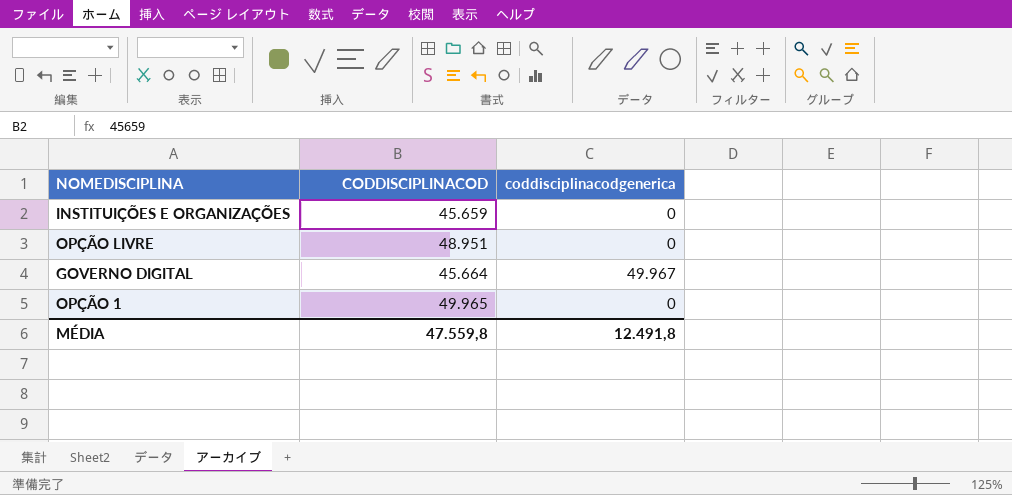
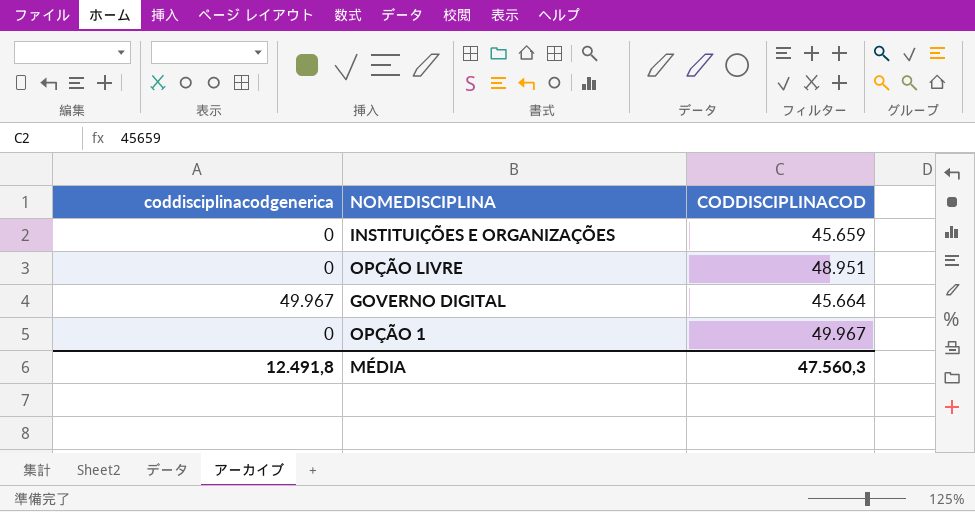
column coddisciplinacodgenerica | position: 3 -> 1
OPÇÃO 1 | CODDISCIPLINACOD: 49.965 -> 49.967
MÉDIA | CODDISCIPLINACOD: 47.559,8 -> 47.560,3

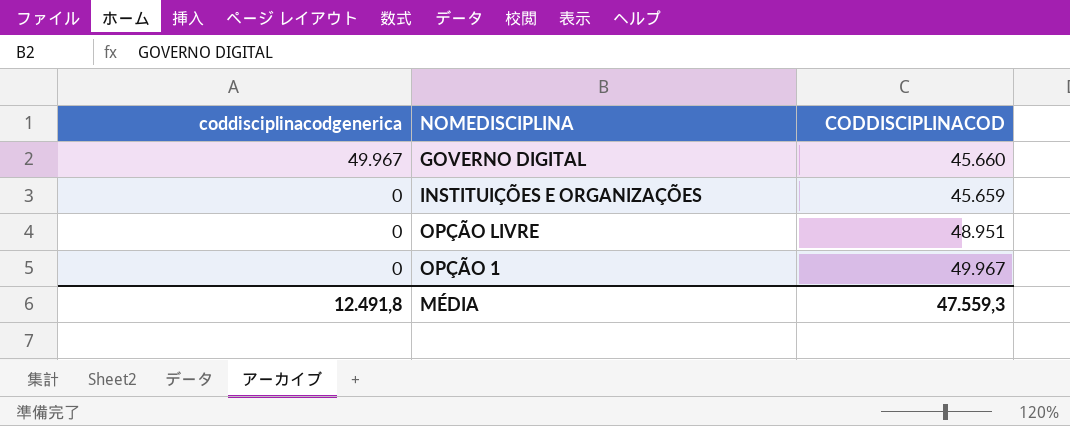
row order: none -> coddisciplinacodgenerica descending
GOVERNO DIGITAL | CODDISCIPLINACOD: 45.664 -> 45.660
MÉDIA | CODDISCIPLINACOD: 47.560,3 -> 47.559,3

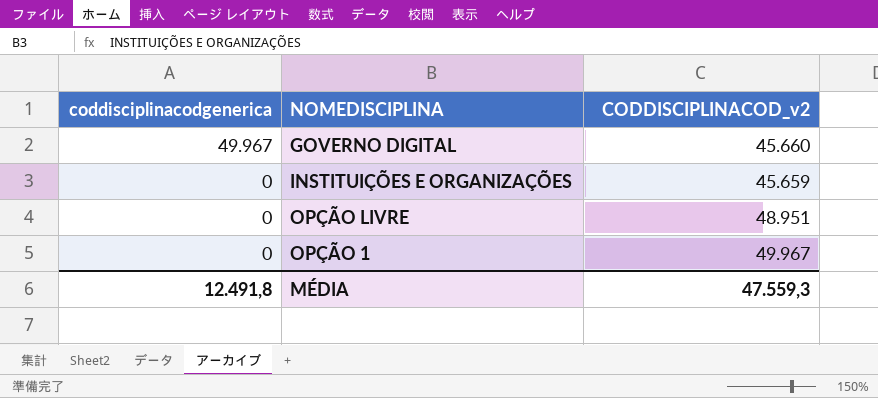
column name: CODDISCIPLINACOD -> CODDISCIPLINACOD_v2

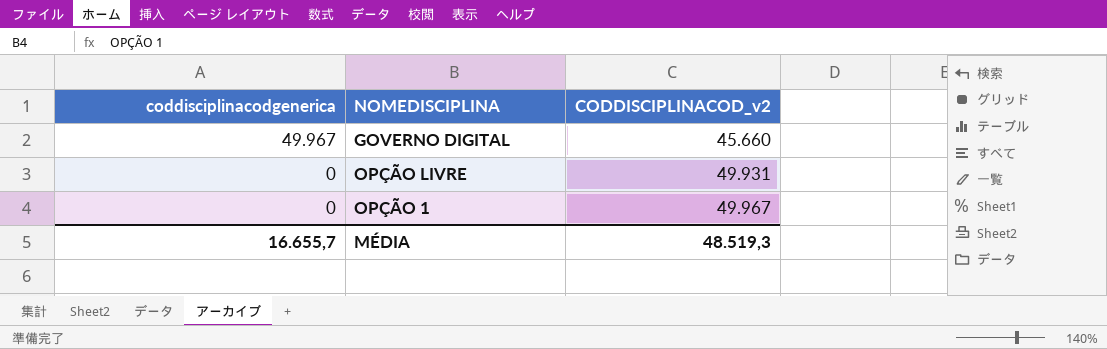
row INSTITUIÇÕES E ORGANIZAÇÕES: 0 | 45.659 -> none
OPÇÃO LIVRE | CODDISCIPLINACOD_v2: 48.951 -> 49.931
MÉDIA | coddisciplinacodgenerica: 12.491,8 -> 16.655,7
MÉDIA | CODDISCIPLINACOD_v2: 47.559,3 -> 48.519,3

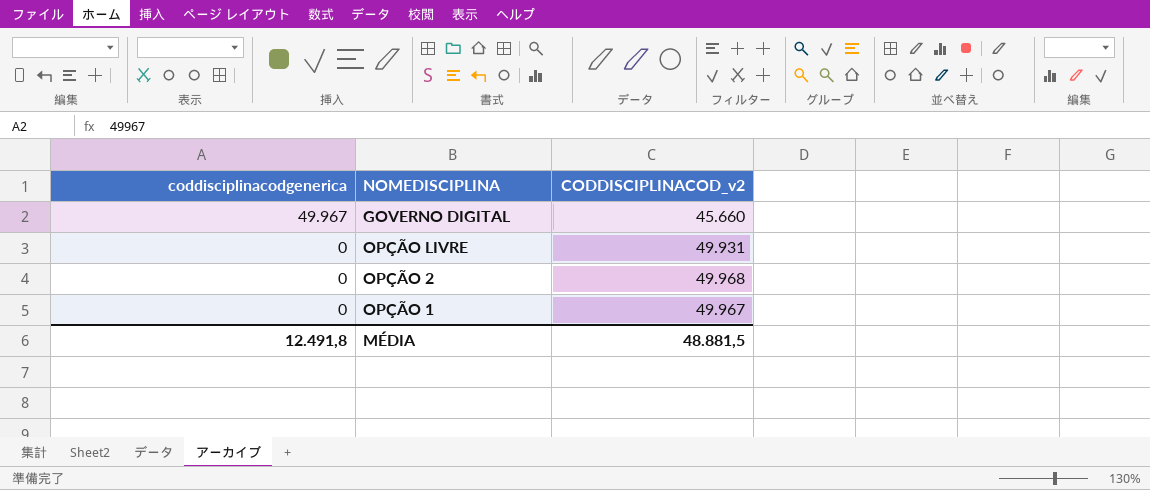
row OPÇÃO 2: none -> 0 | 49.968
MÉDIA | coddisciplinacodgenerica: 16.655,7 -> 12.491,8
MÉDIA | CODDISCIPLINACOD_v2: 48.519,3 -> 48.881,5

